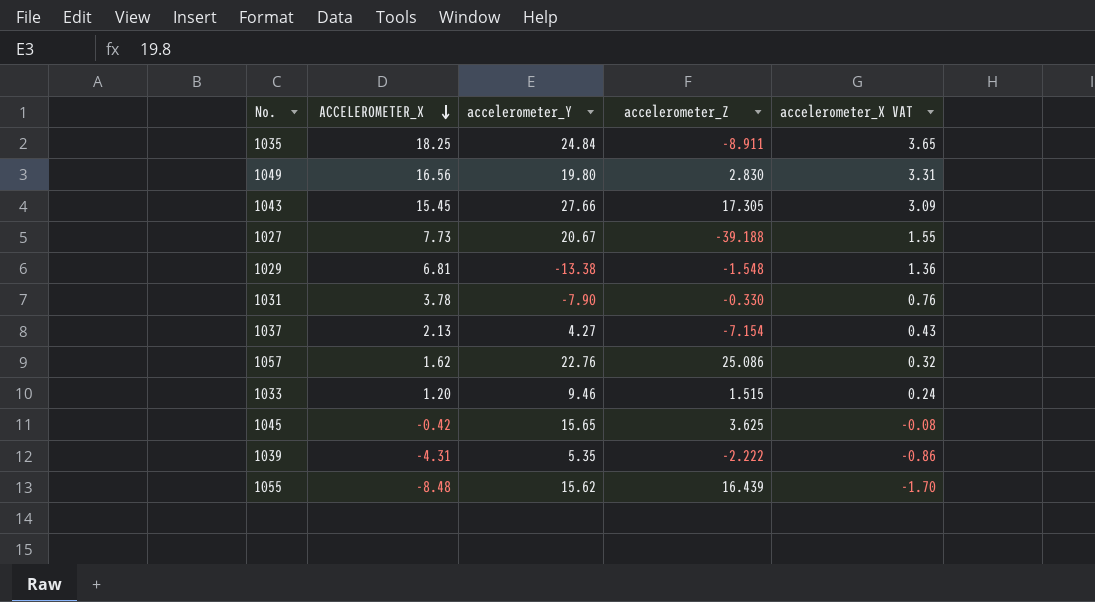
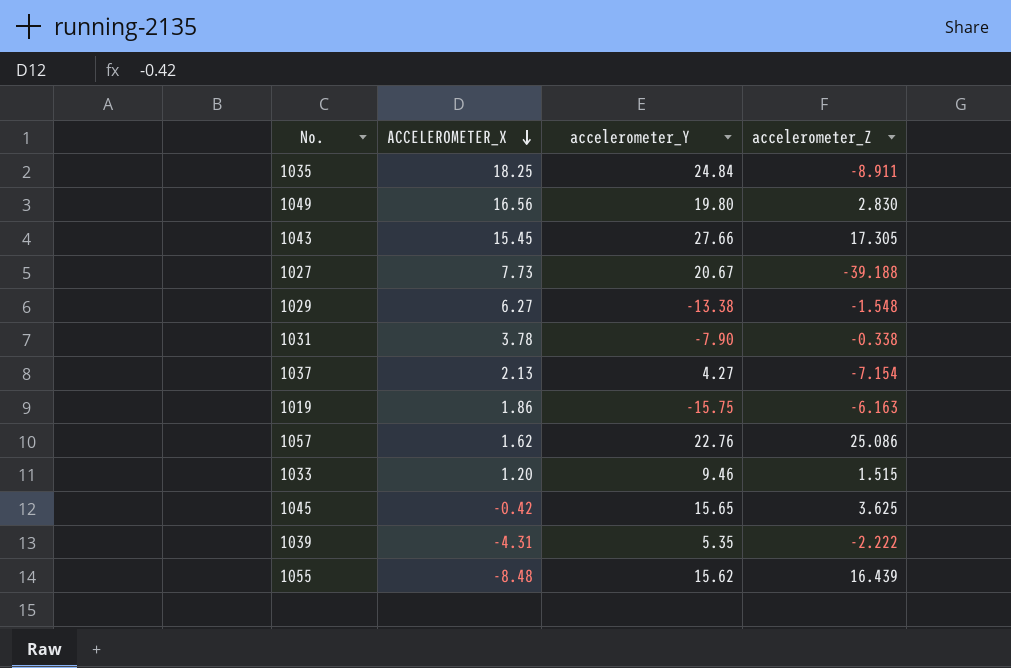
column accelerometer_X VAT | formula: [ACCELEROMETER_X] * 0.2 -> none
1029 | ACCELEROMETER_X: 6.81 -> 6.27
1031 | accelerometer_Z: -0.330 -> -0.338
row 1019: none -> 1.86 | -15.75 | -6.163

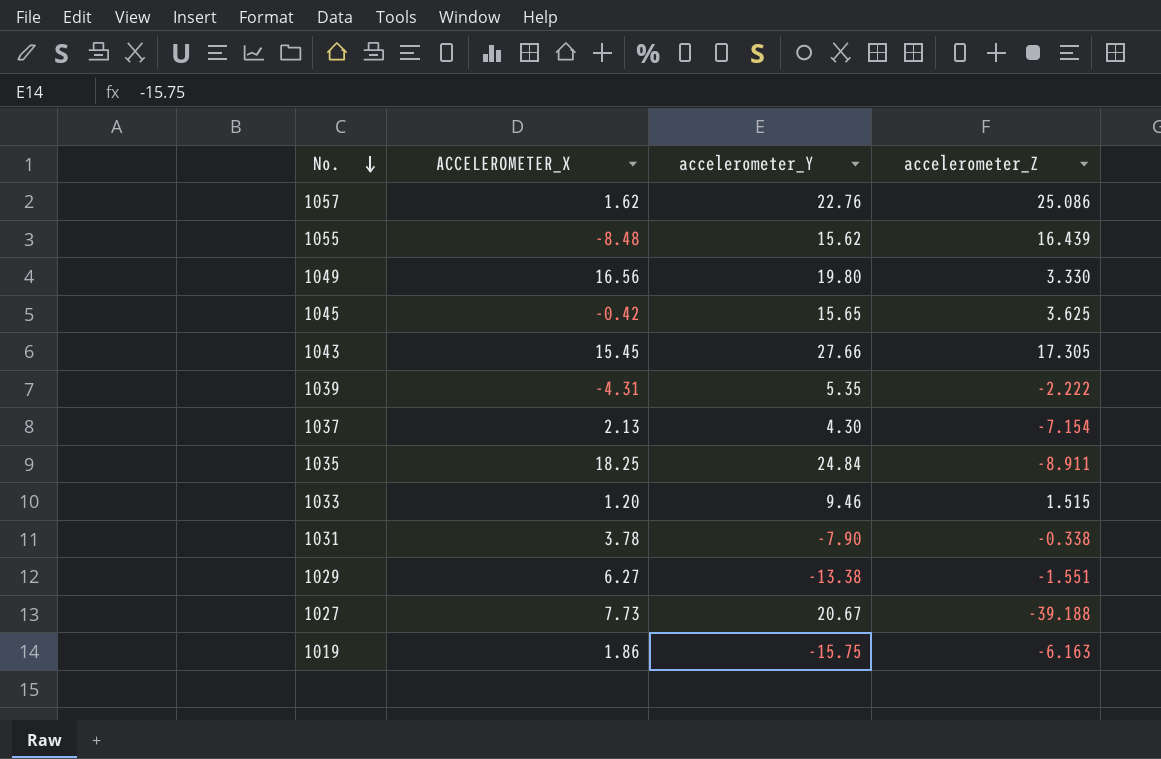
row order: ACCELEROMETER_X descending -> No. descending
1049 | accelerometer_Z: 2.830 -> 3.330
1037 | accelerometer_Y: 4.27 -> 4.30
1029 | accelerometer_Z: -1.548 -> -1.551

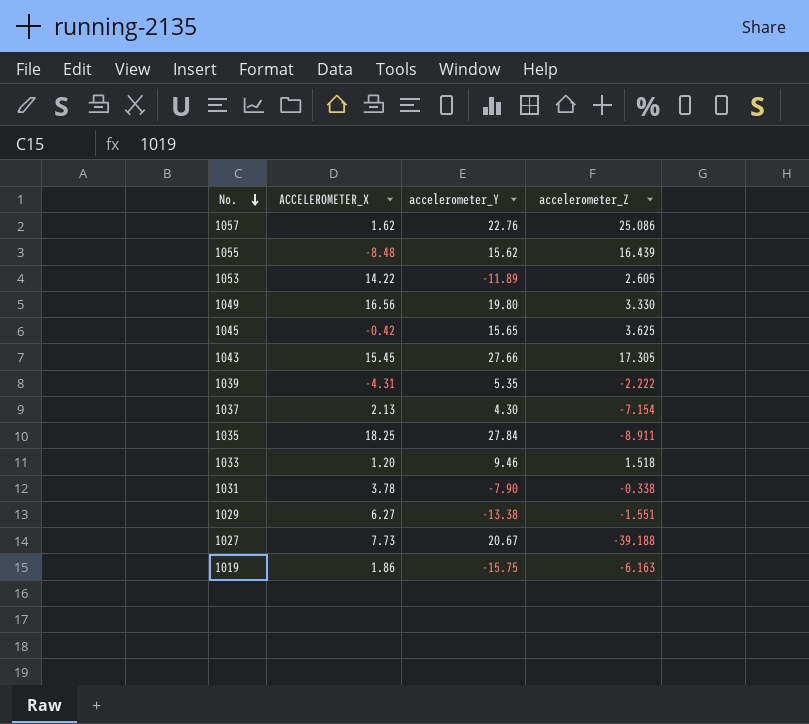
row 1053: none -> 14.22 | -11.89 | 2.605
1035 | accelerometer_Y: 24.84 -> 27.84
1033 | accelerometer_Z: 1.515 -> 1.518

